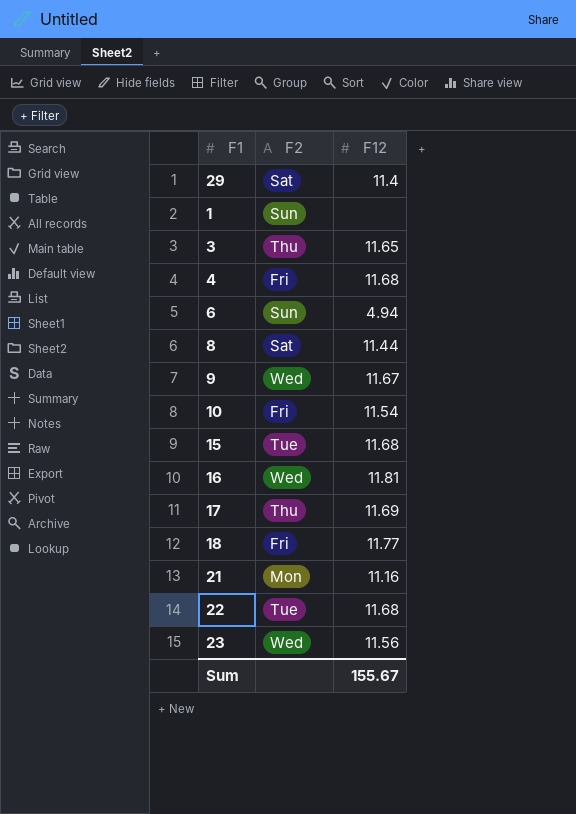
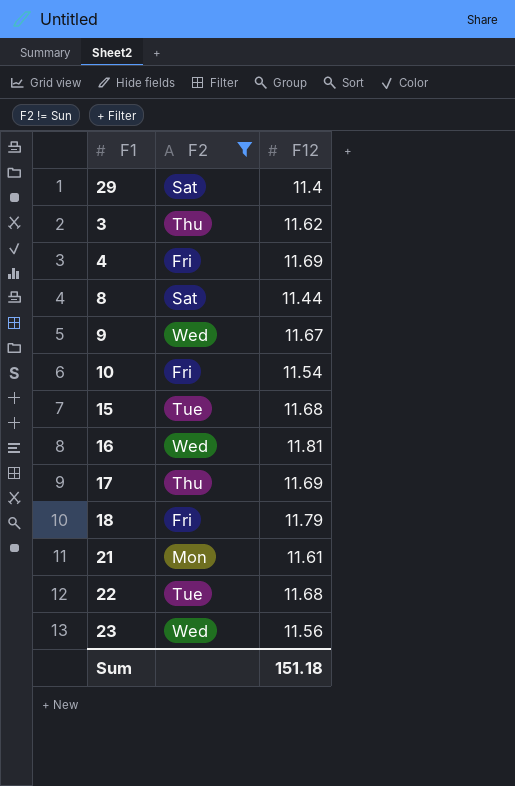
filter: none -> F2 != Sun
3 | F12: 11.65 -> 11.62
4 | F12: 11.68 -> 11.69
18 | F12: 11.77 -> 11.79
21 | F12: 11.16 -> 11.61
Sum | F12: 155.67 -> 151.18

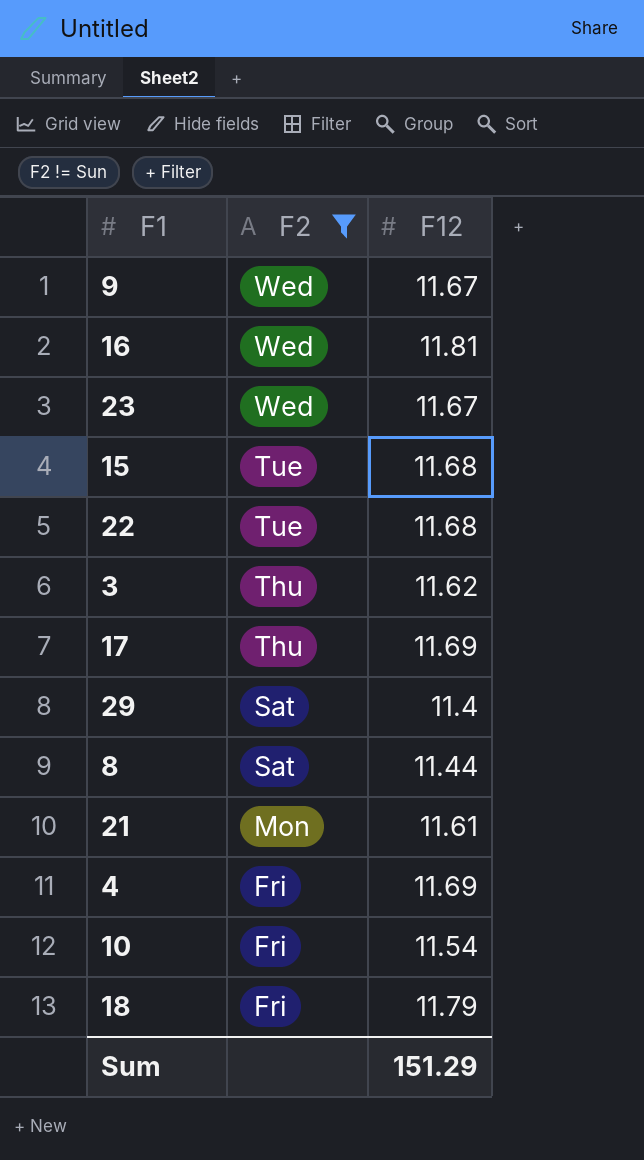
row order: none -> F2 descending
23 | F12: 11.56 -> 11.67
Sum | F12: 151.18 -> 151.29

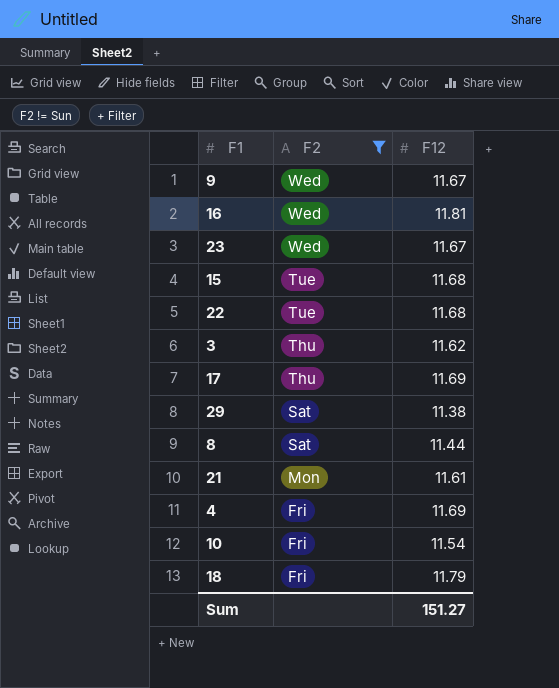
29 | F12: 11.4 -> 11.38
Sum | F12: 151.29 -> 151.27

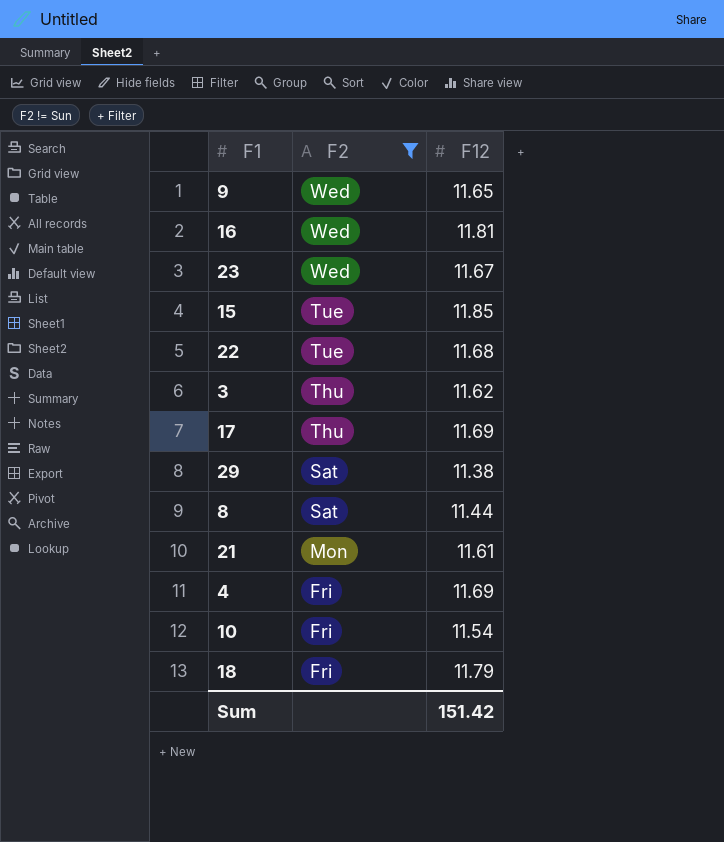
9 | F12: 11.67 -> 11.65
15 | F12: 11.68 -> 11.85
Sum | F12: 151.27 -> 151.42

